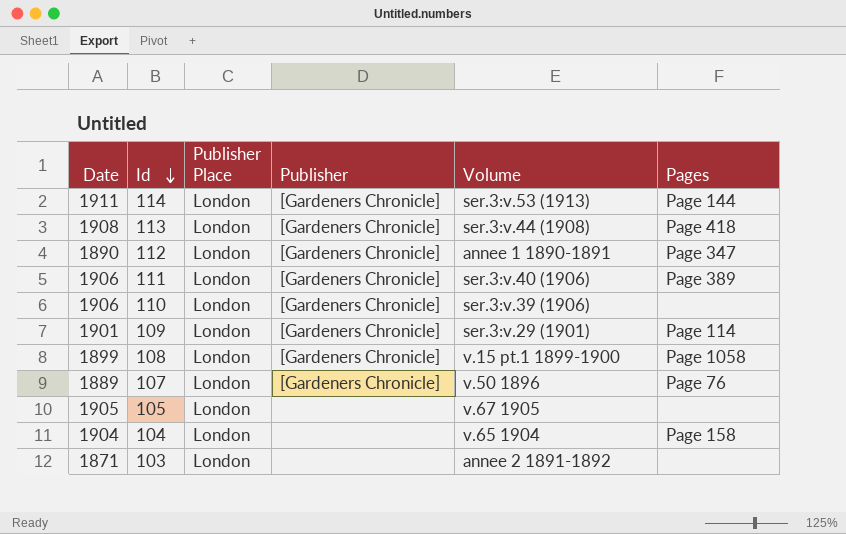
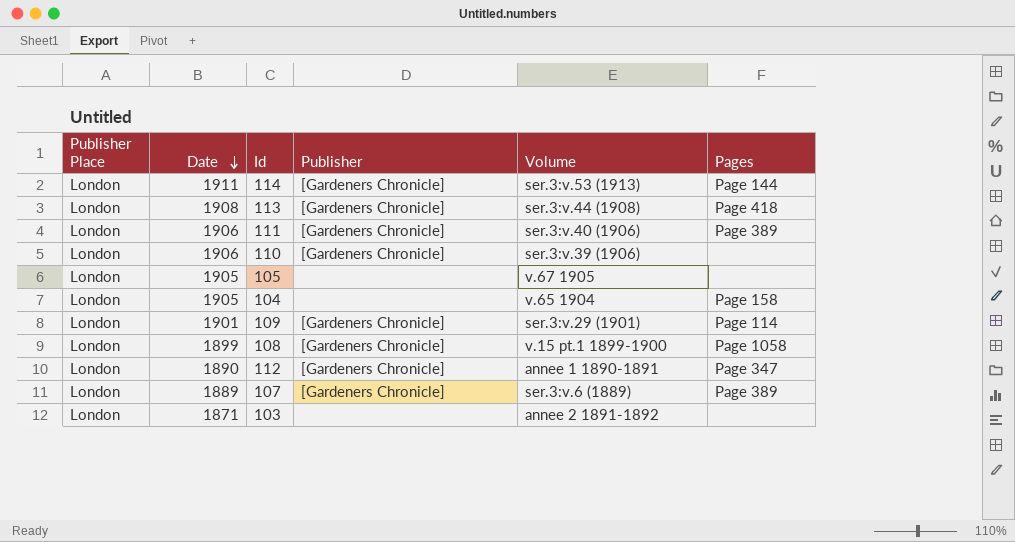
row order: Id descending -> Date descending
column Publisher Place | position: 3 -> 1
104 | Date: 1904 -> 1905
107 | Volume: v.50 1896 -> ser.3:v.6 (1889)
107 | Pages: Page 76 -> Page 389

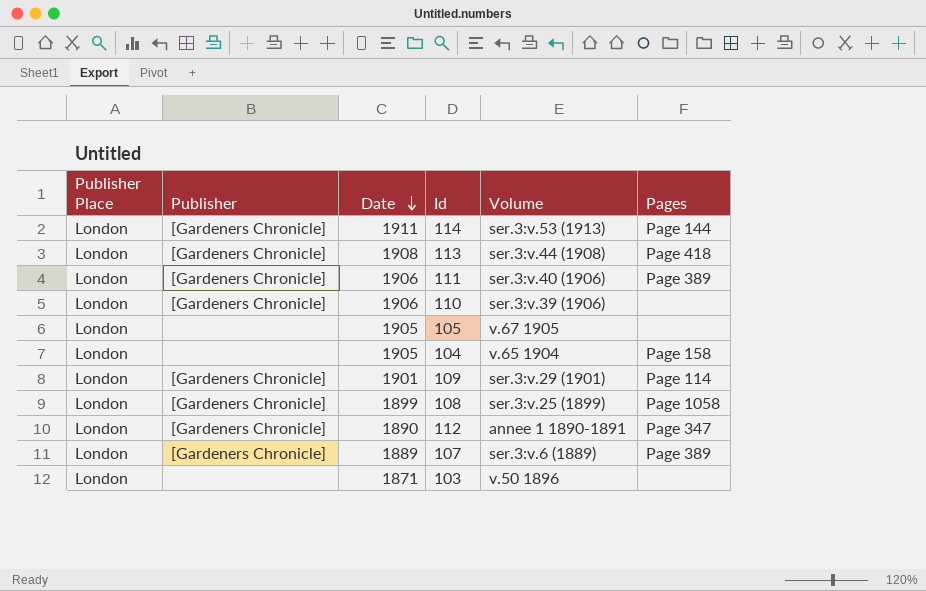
column Publisher | position: 4 -> 2
108 | Volume: v.15 pt.1 1899-1900 -> ser.3:v.25 (1899)
103 | Volume: annee 2 1891-1892 -> v.50 1896

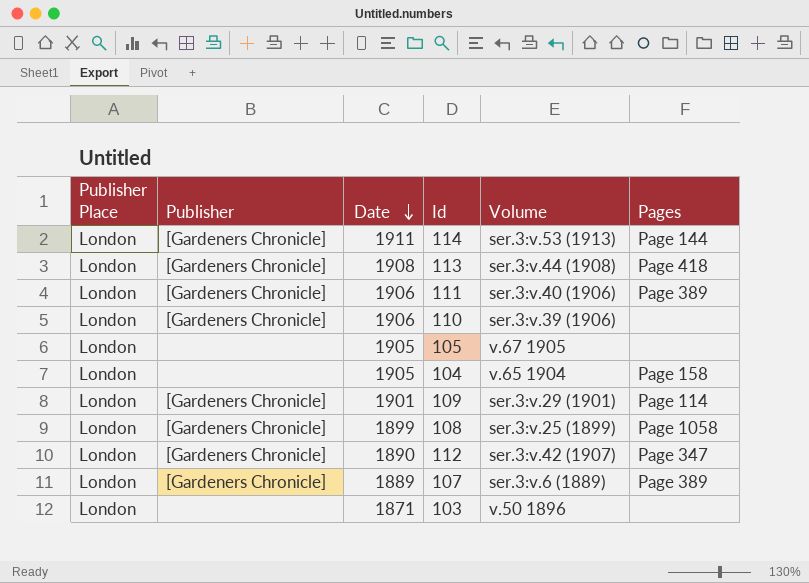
112 | Volume: annee 1 1890-1891 -> ser.3:v.42 (1907)

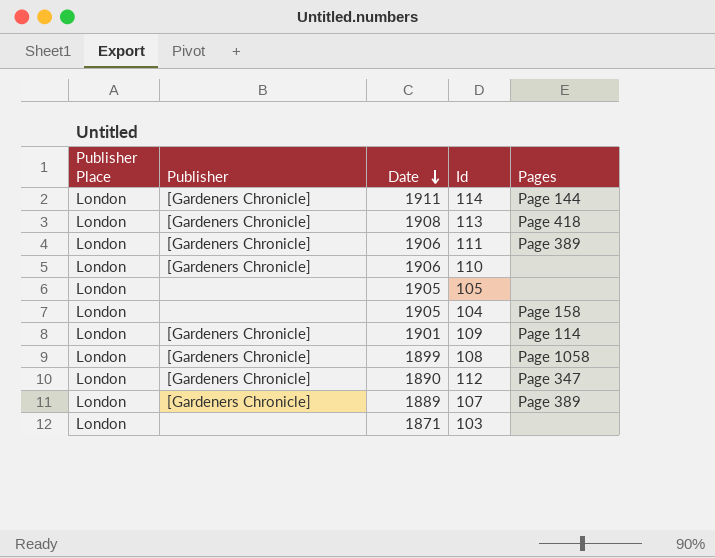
column Volume | position: 5 -> none

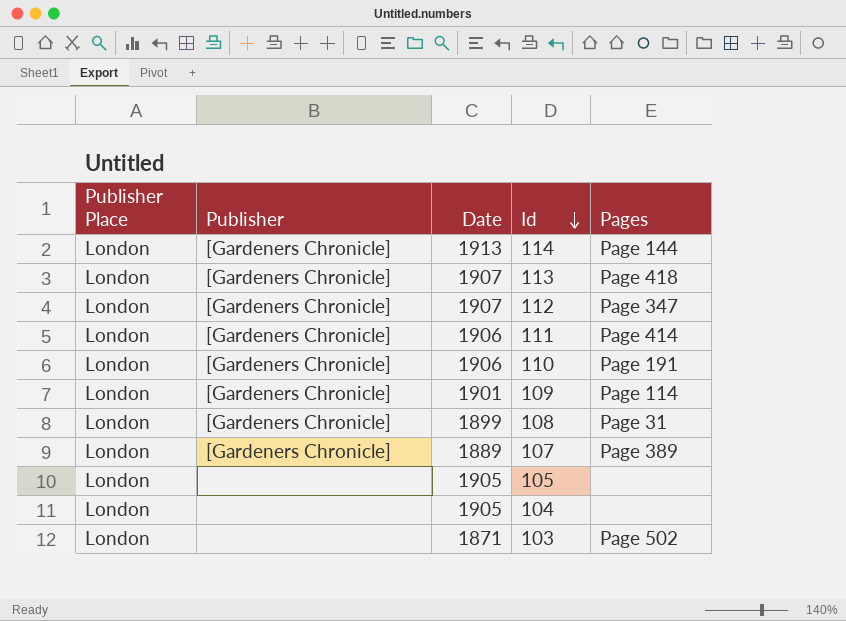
row order: Date descending -> Id descending
114 | Date: 1911 -> 1913
113 | Date: 1908 -> 1907
112 | Date: 1890 -> 1907
111 | Pages: Page 389 -> Page 414
110 | Pages: none -> Page 191
108 | Pages: Page 1058 -> Page 31
104 | Pages: Page 158 -> none
103 | Pages: none -> Page 502

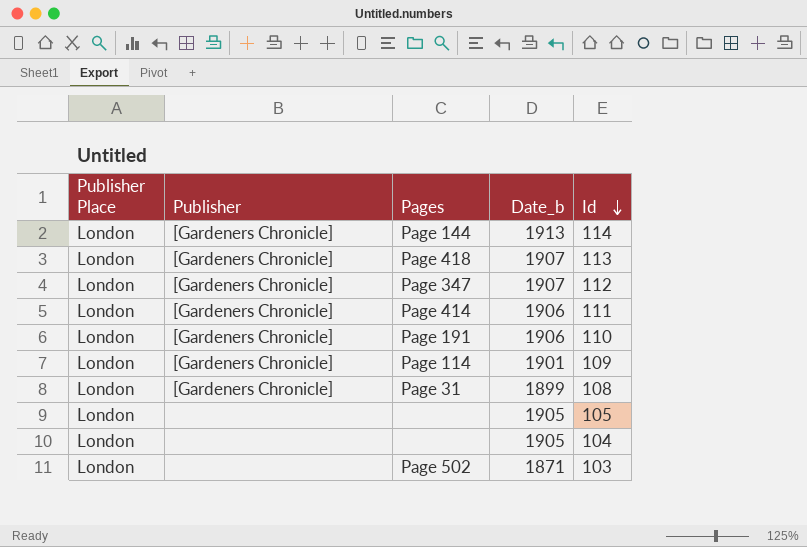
column Pages | position: 5 -> 3
column name: Date -> Date_b
row 107: London | [Gardeners Chronicle] | 1889 | Page 389 -> none

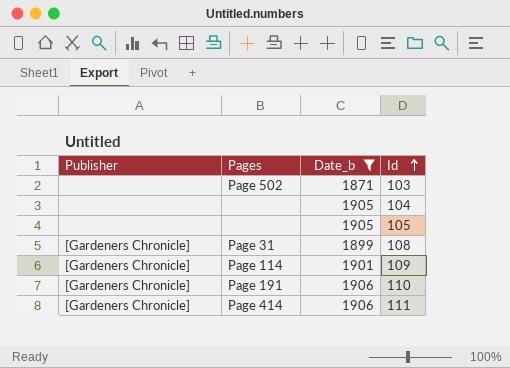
filter: none -> Date_b <= 1906
row order: Id descending -> Id ascending
column Publisher Place | position: 1 -> none

